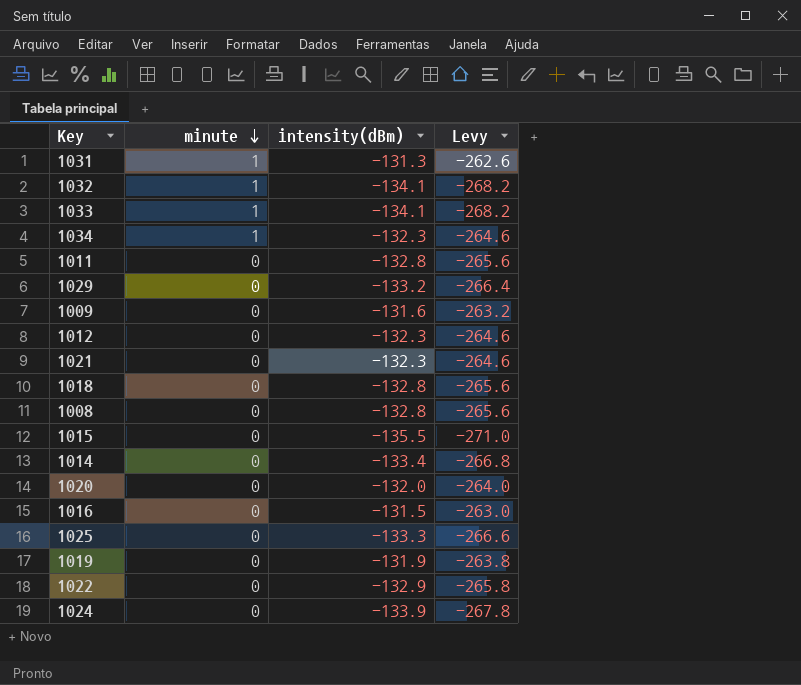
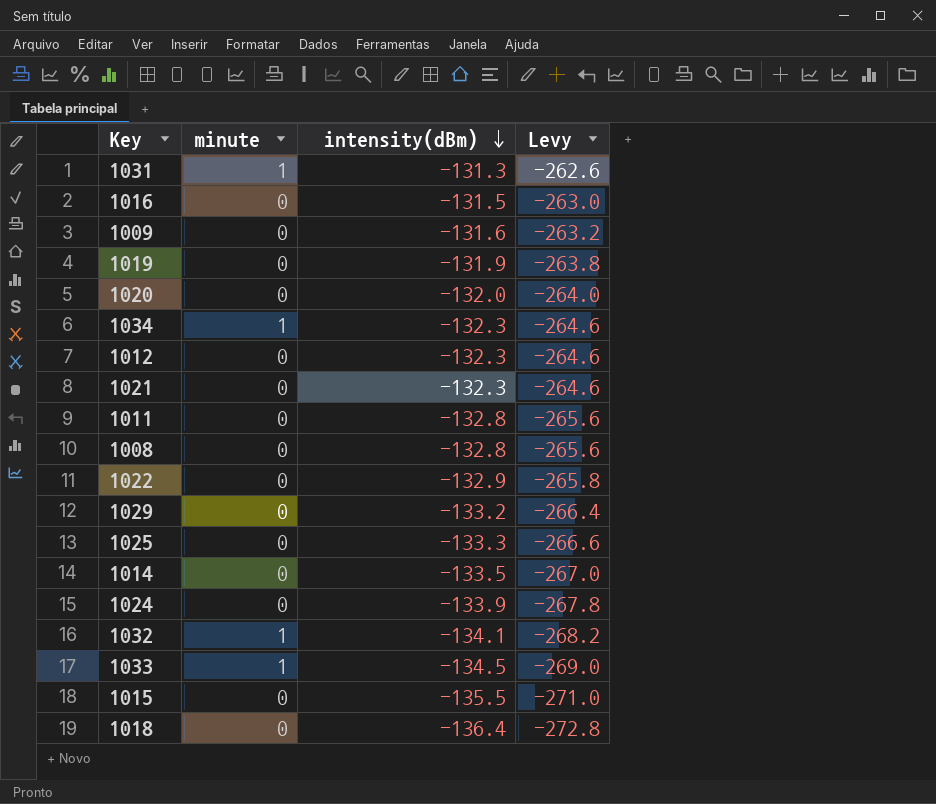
row order: minute descending -> intensity(dBm) descending
1014 | intensity(dBm): -133.4 -> -133.5
1014 | Levy: -266.8 -> -267.0
1033 | intensity(dBm): -134.1 -> -134.5
1033 | Levy: -268.2 -> -269.0
1018 | intensity(dBm): -132.8 -> -136.4
1018 | Levy: -265.6 -> -272.8

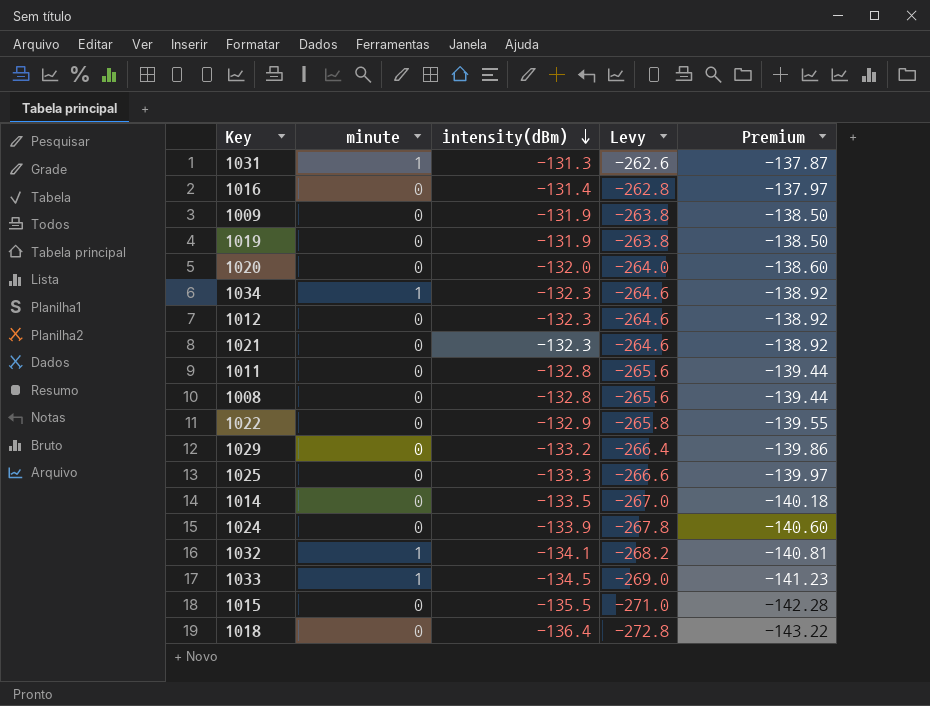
column Premium | formula: none -> [intensity(dBm)] * 1.05
1016 | intensity(dBm): -131.5 -> -131.4
1016 | Levy: -263.0 -> -262.8
1009 | intensity(dBm): -131.6 -> -131.9
1009 | Levy: -263.2 -> -263.8

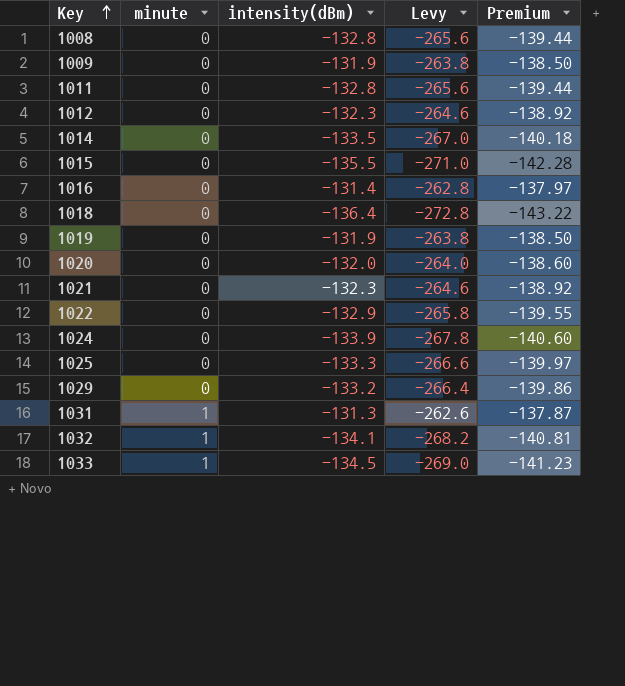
row order: intensity(dBm) descending -> Key ascending
row 1034: 1 | -132.3 | -264.6 | -138.92 -> none

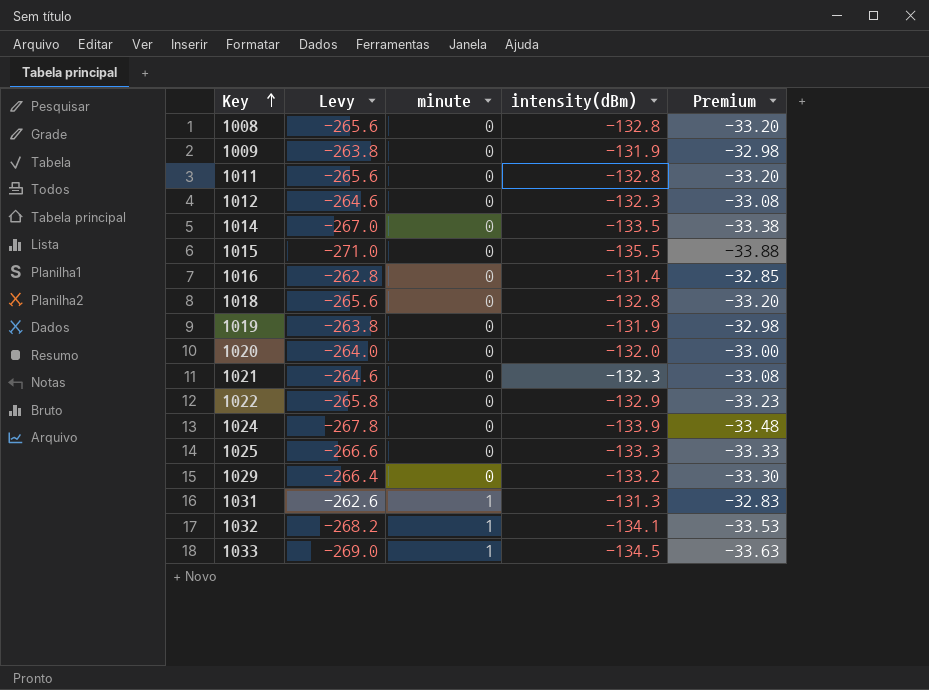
column Levy | position: 4 -> 2
column Premium | formula: [intensity(dBm)] * 1.05 -> [intensity(dBm)] * 0.25
1018 | Levy: -272.8 -> -265.6
1018 | intensity(dBm): -136.4 -> -132.8

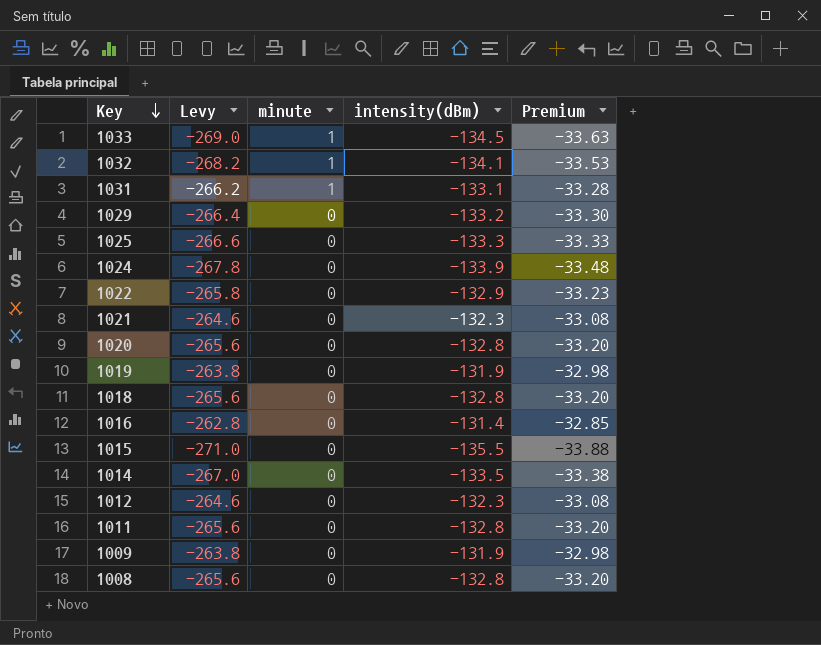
row order: Key ascending -> Key descending
1031 | Levy: -262.6 -> -266.2
1031 | intensity(dBm): -131.3 -> -133.1
1031 | Premium: -32.83 -> -33.28
1020 | Levy: -264.0 -> -265.6
1020 | intensity(dBm): -132.0 -> -132.8
1020 | Premium: -33.00 -> -33.20

